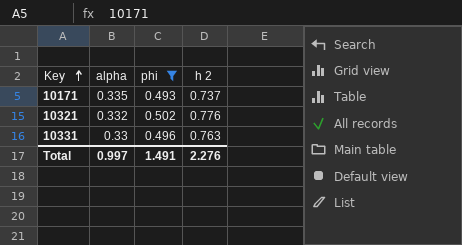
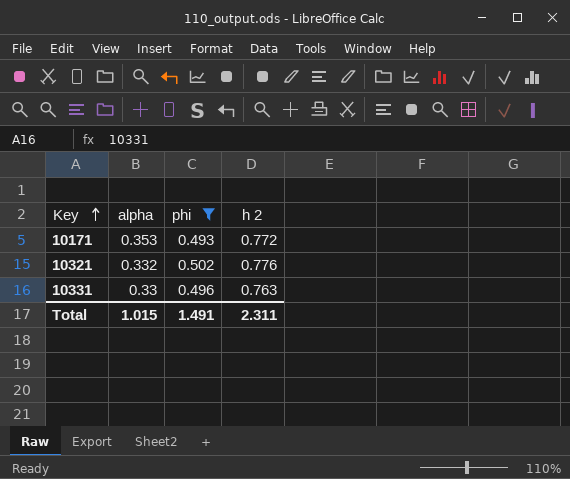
10171 | alpha: 0.335 -> 0.353
10171 | h 2: 0.737 -> 0.772
Total | alpha: 0.997 -> 1.015
Total | h 2: 2.276 -> 2.311

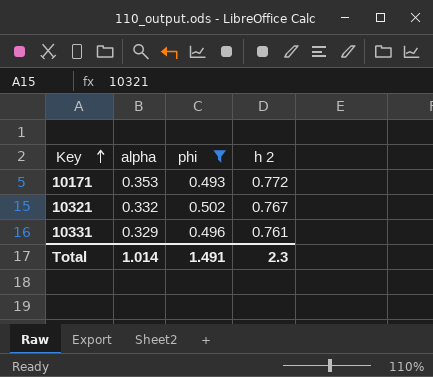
10321 | h 2: 0.776 -> 0.767
10331 | alpha: 0.33 -> 0.329
10331 | h 2: 0.763 -> 0.761
Total | alpha: 1.015 -> 1.014
Total | h 2: 2.311 -> 2.3

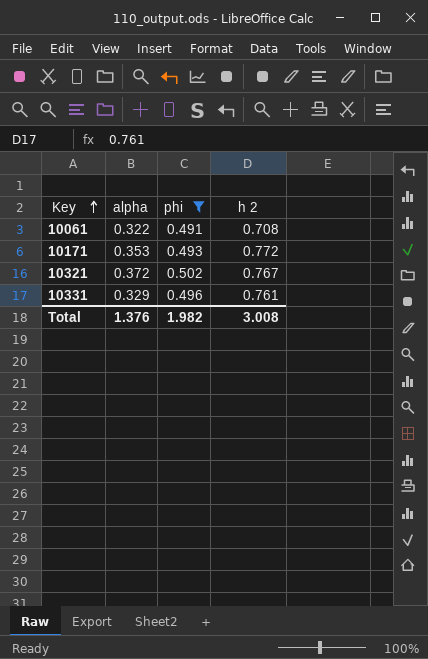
row 10061: none -> 0.322 | 0.491 | 0.708
10321 | alpha: 0.332 -> 0.372
Total | alpha: 1.014 -> 1.376
Total | phi: 1.491 -> 1.982
Total | h 2: 2.3 -> 3.008

